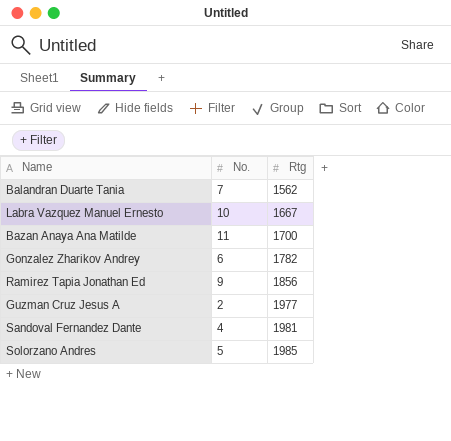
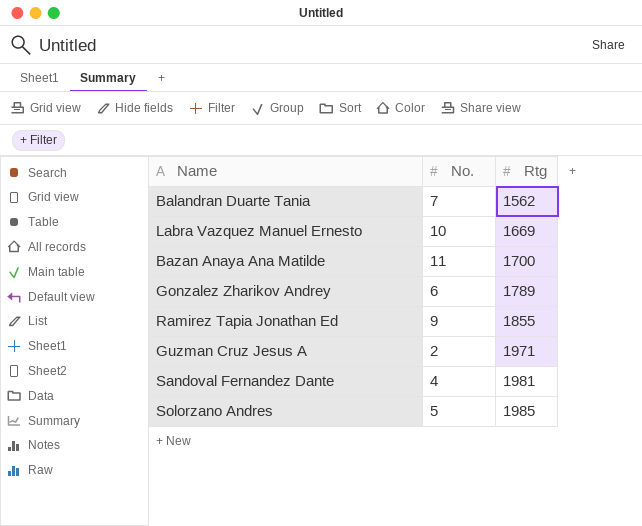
Labra Vazquez Manuel Ernesto | Rtg: 1667 -> 1669
Gonzalez Zharikov Andrey | Rtg: 1782 -> 1789
Ramirez Tapia Jonathan Ed | Rtg: 1856 -> 1855
Guzman Cruz Jesus A | Rtg: 1977 -> 1971

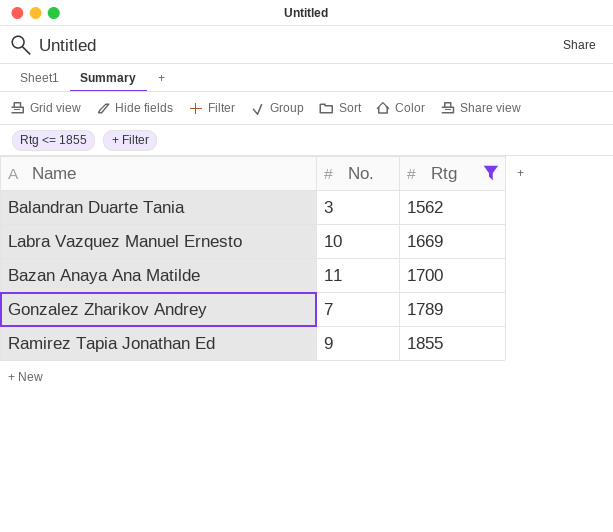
filter: none -> Rtg <= 1855
Balandran Duarte Tania | No.: 7 -> 3
Gonzalez Zharikov Andrey | No.: 6 -> 7

